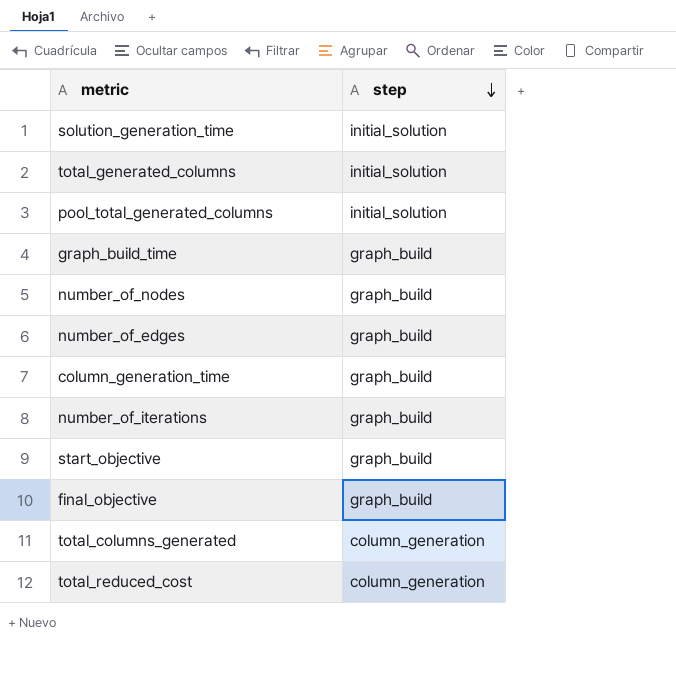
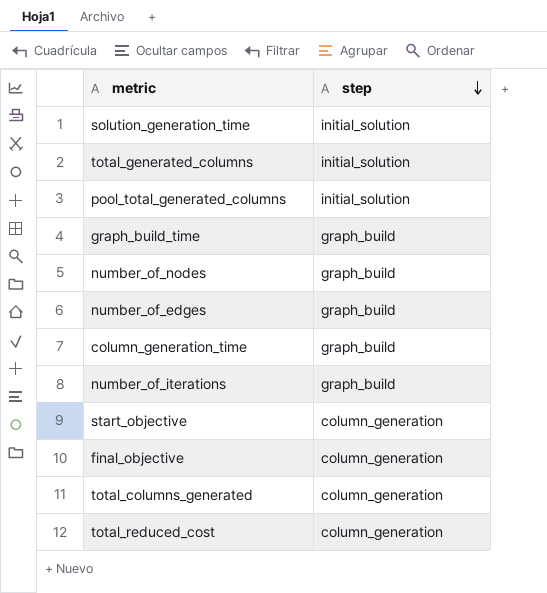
start_objective | step: graph_build -> column_generation
final_objective | step: graph_build -> column_generation

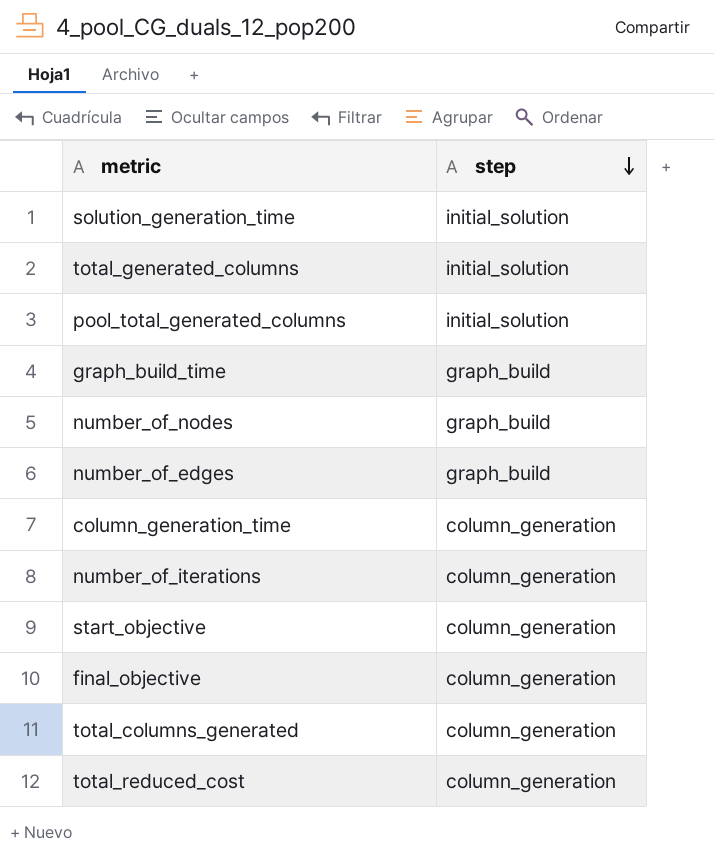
column_generation_time | step: graph_build -> column_generation
number_of_iterations | step: graph_build -> column_generation

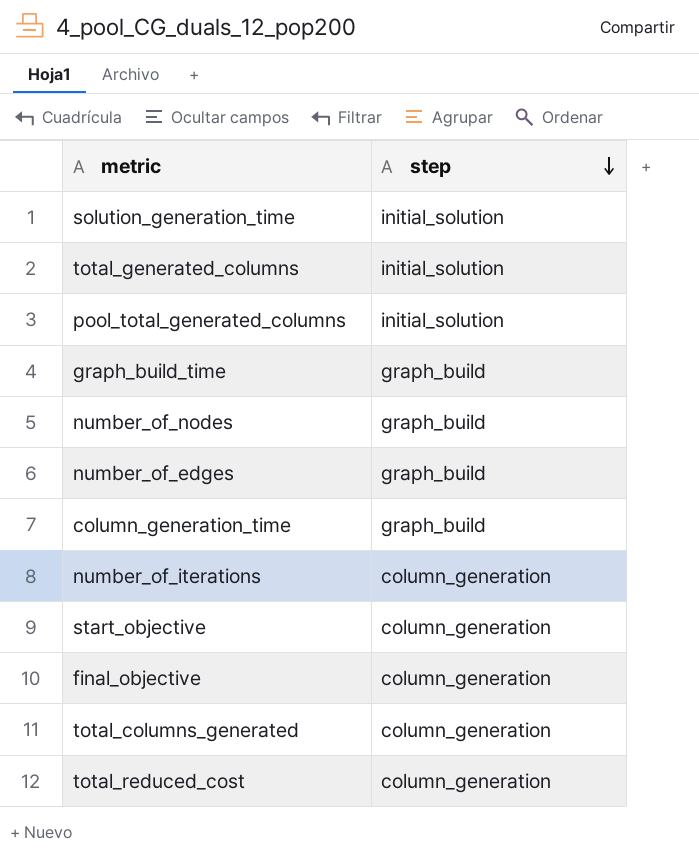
column_generation_time | step: column_generation -> graph_build

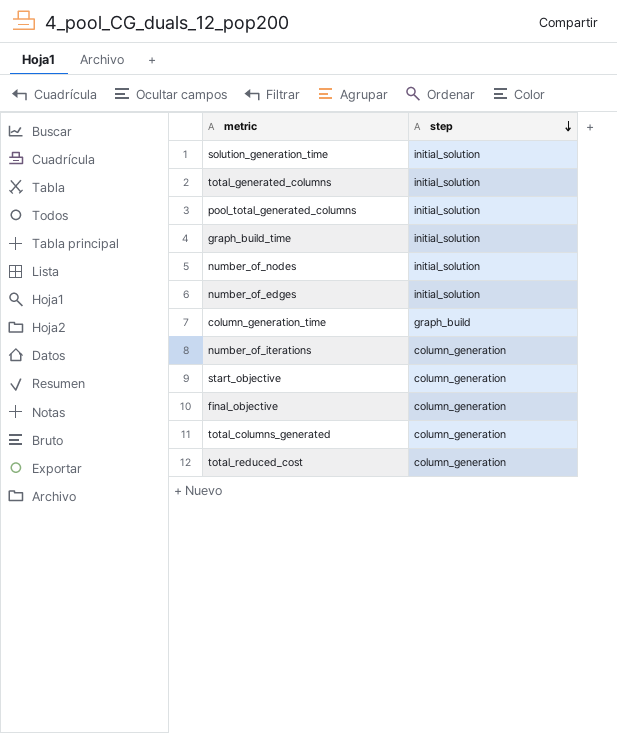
graph_build_time | step: graph_build -> initial_solution
number_of_nodes | step: graph_build -> initial_solution
number_of_edges | step: graph_build -> initial_solution

